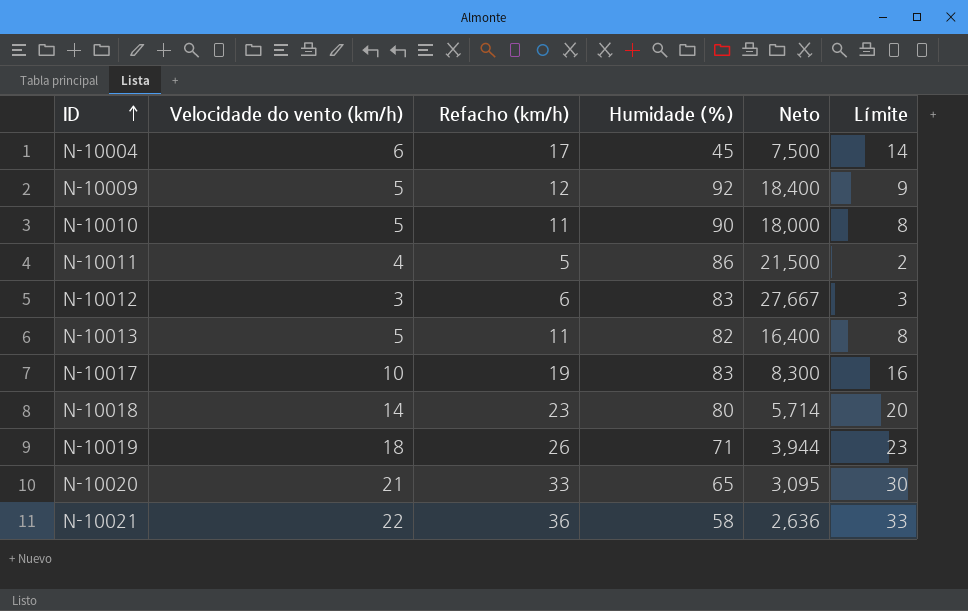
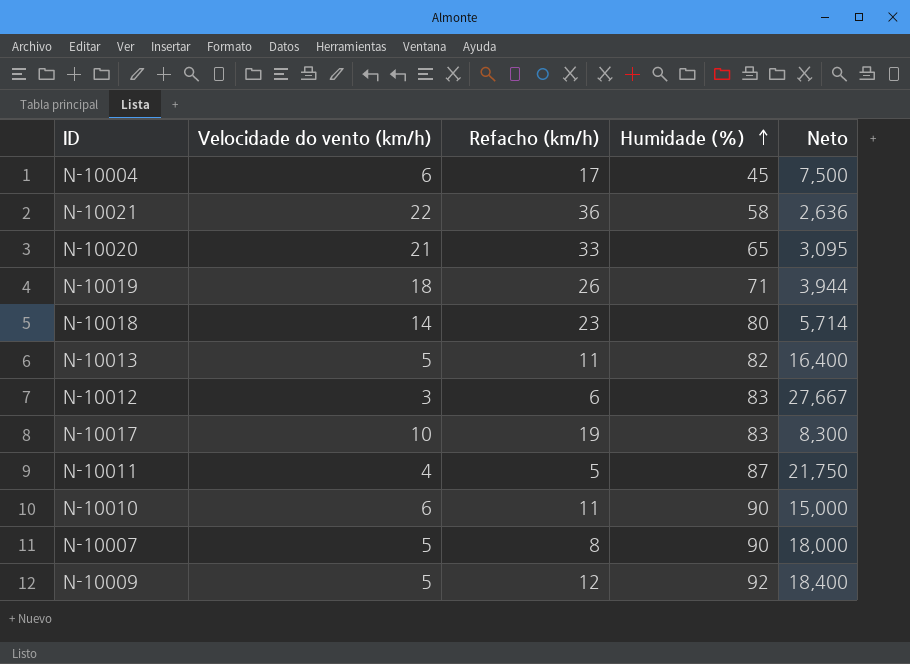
row order: ID ascending -> Humidade (%) ascending
column Límite | formula: [Refacho (km/h)] - 3 -> none
N-10011 | Humidade (%): 86 -> 87
N-10011 | Neto: 21,500 -> 21,750
N-10010 | Velocidade do vento (km/h): 5 -> 6
N-10010 | Neto: 18,000 -> 15,000
row N-10007: none -> 5 | 8 | 90 | 18,000

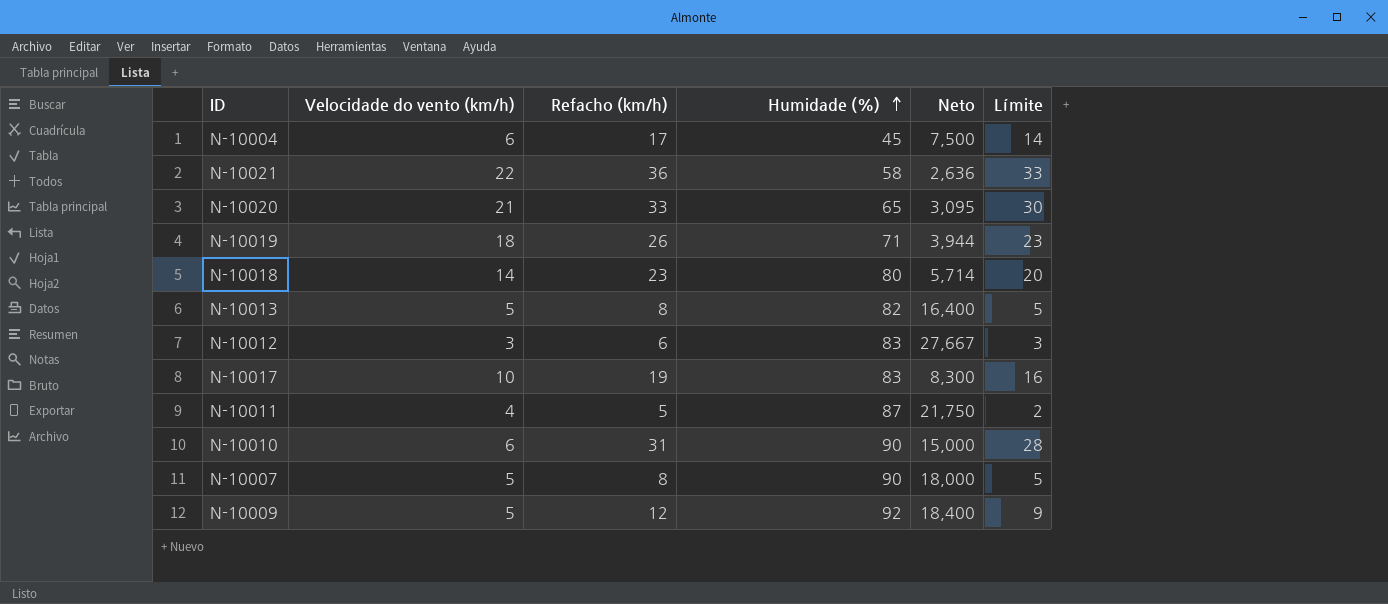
column Límite | formula: none -> [Refacho (km/h)] - 3
N-10013 | Refacho (km/h): 11 -> 8
N-10010 | Refacho (km/h): 11 -> 31

